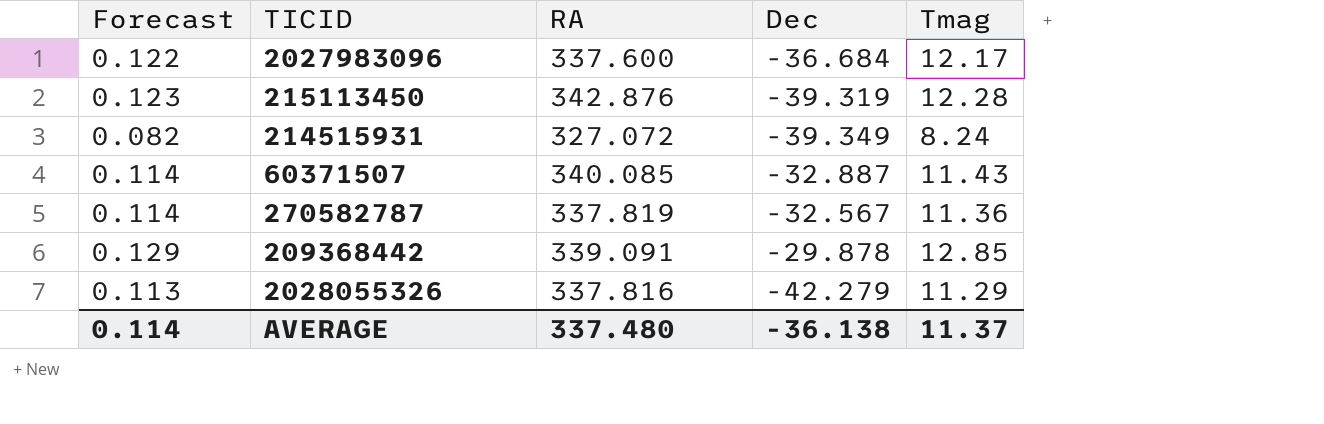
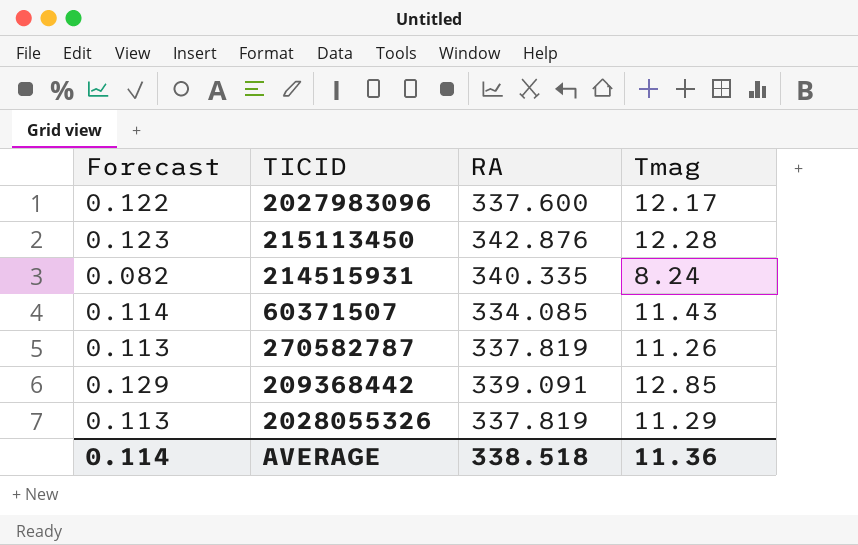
column Dec | position: 4 -> none
214515931 | RA: 327.072 -> 340.335
60371507 | RA: 340.085 -> 334.085
270582787 | Forecast: 0.114 -> 0.113
270582787 | Tmag: 11.36 -> 11.26
2028055326 | RA: 337.816 -> 337.819
AVERAGE | RA: 337.480 -> 338.518
AVERAGE | Tmag: 11.37 -> 11.36

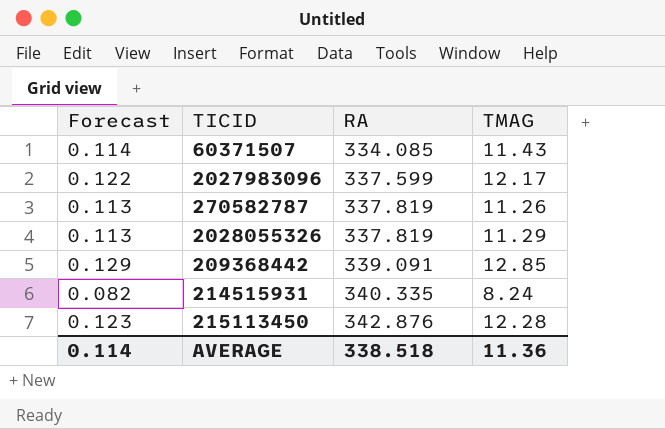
row order: none -> RA ascending
column name: Tmag -> TMAG
2027983096 | RA: 337.600 -> 337.599

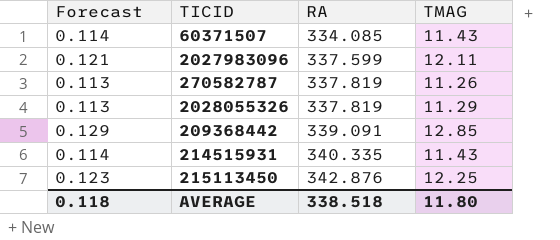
2027983096 | Forecast: 0.122 -> 0.121
2027983096 | TMAG: 12.17 -> 12.11
214515931 | Forecast: 0.082 -> 0.114
214515931 | TMAG: 8.24 -> 11.43
215113450 | TMAG: 12.28 -> 12.25
AVERAGE | Forecast: 0.114 -> 0.118
AVERAGE | TMAG: 11.36 -> 11.80

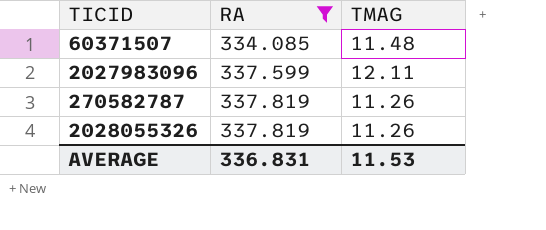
filter: none -> RA <= 337.819
column Forecast | formula: [TMAG] * 0.01 -> none
60371507 | TMAG: 11.43 -> 11.48
2028055326 | TMAG: 11.29 -> 11.26
AVERAGE | RA: 338.518 -> 336.831
AVERAGE | TMAG: 11.80 -> 11.53

